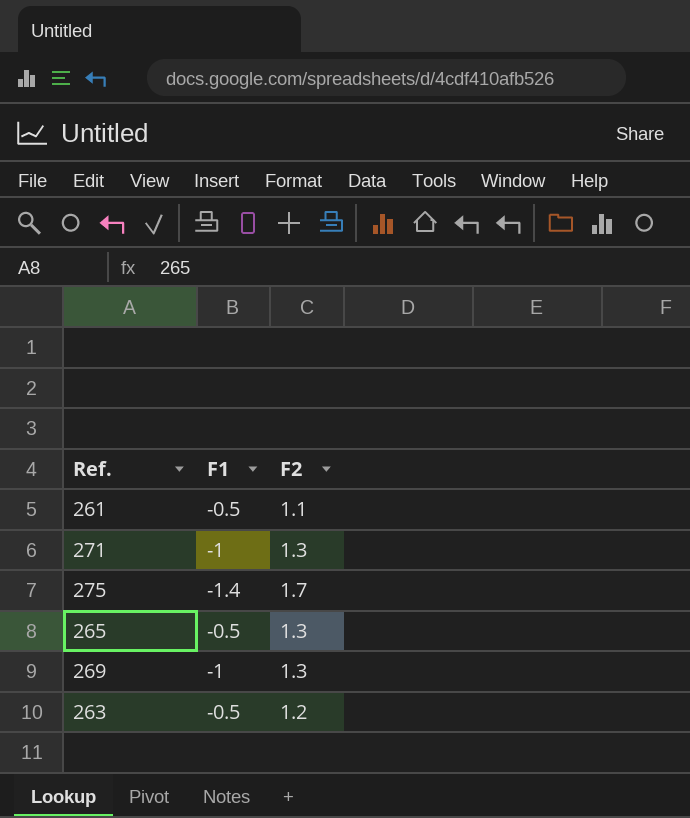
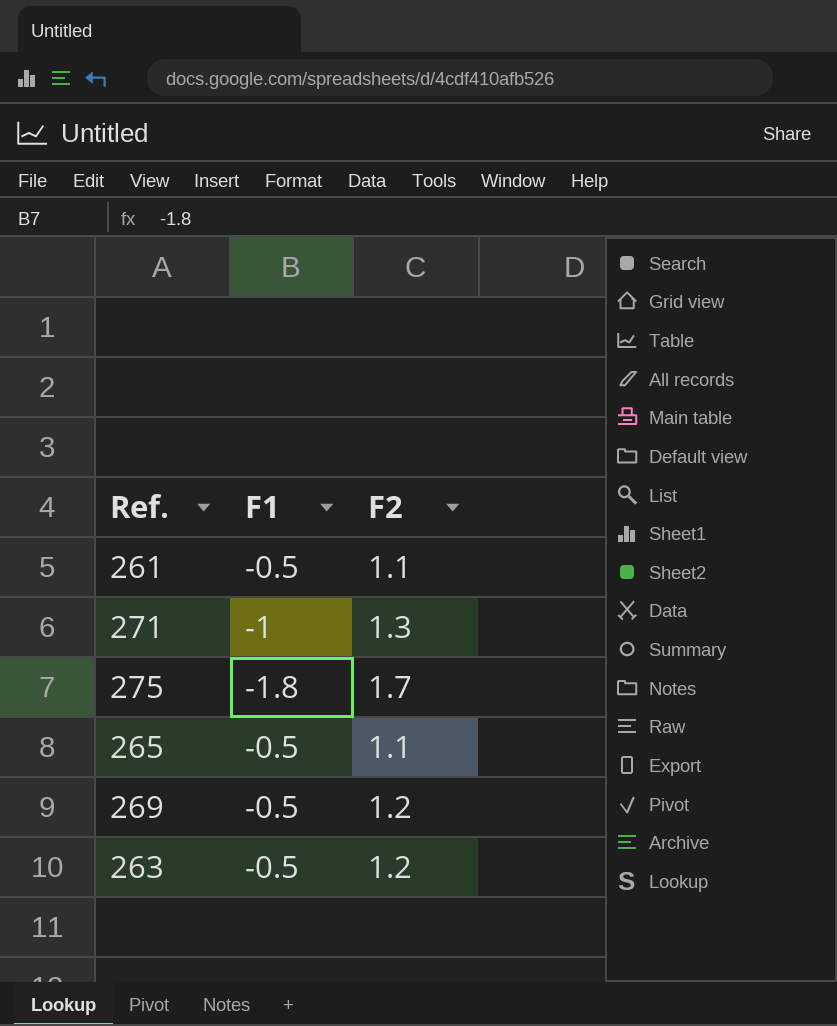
275 | F1: -1.4 -> -1.8
265 | F2: 1.3 -> 1.1
269 | F1: -1 -> -0.5
269 | F2: 1.3 -> 1.2

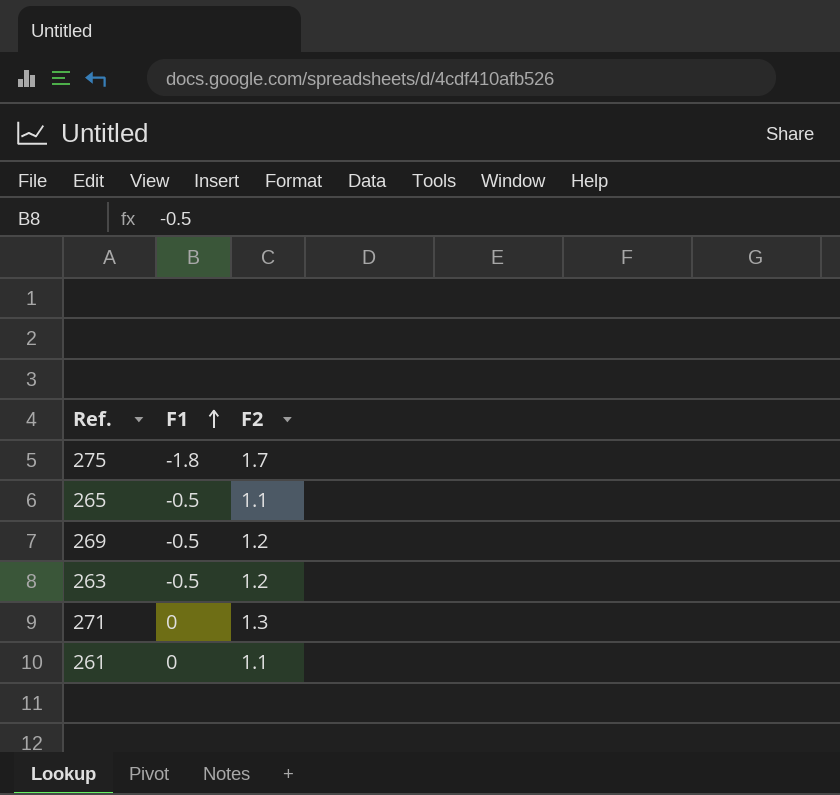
row order: none -> F1 ascending
271 | F1: -1 -> 0
261 | F1: -0.5 -> 0

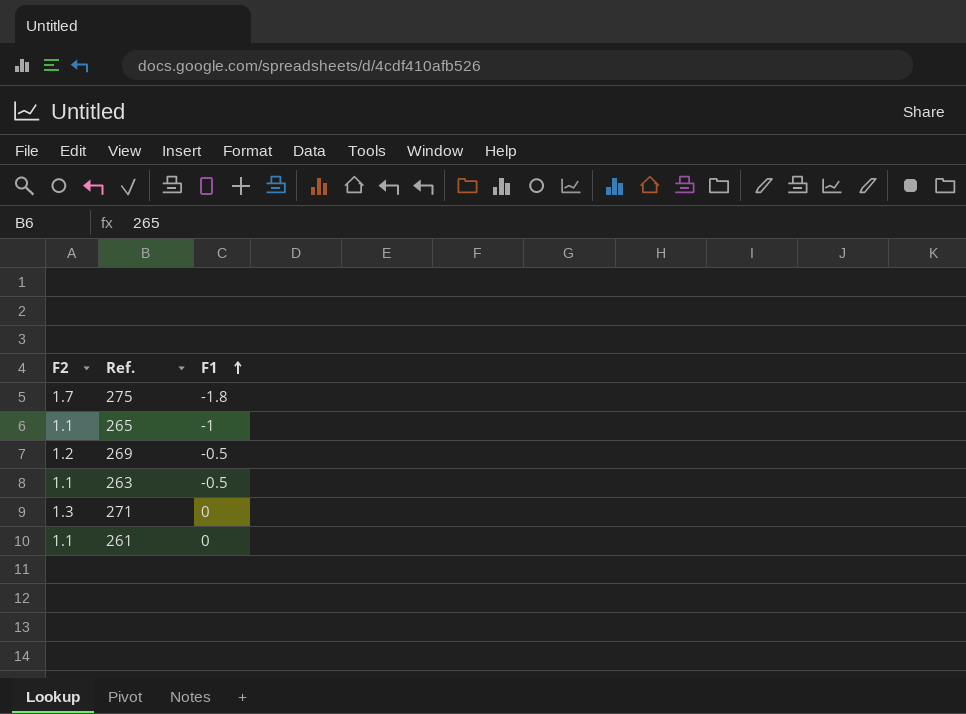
column F2 | position: 3 -> 1
265 | F1: -0.5 -> -1
263 | F2: 1.2 -> 1.1

